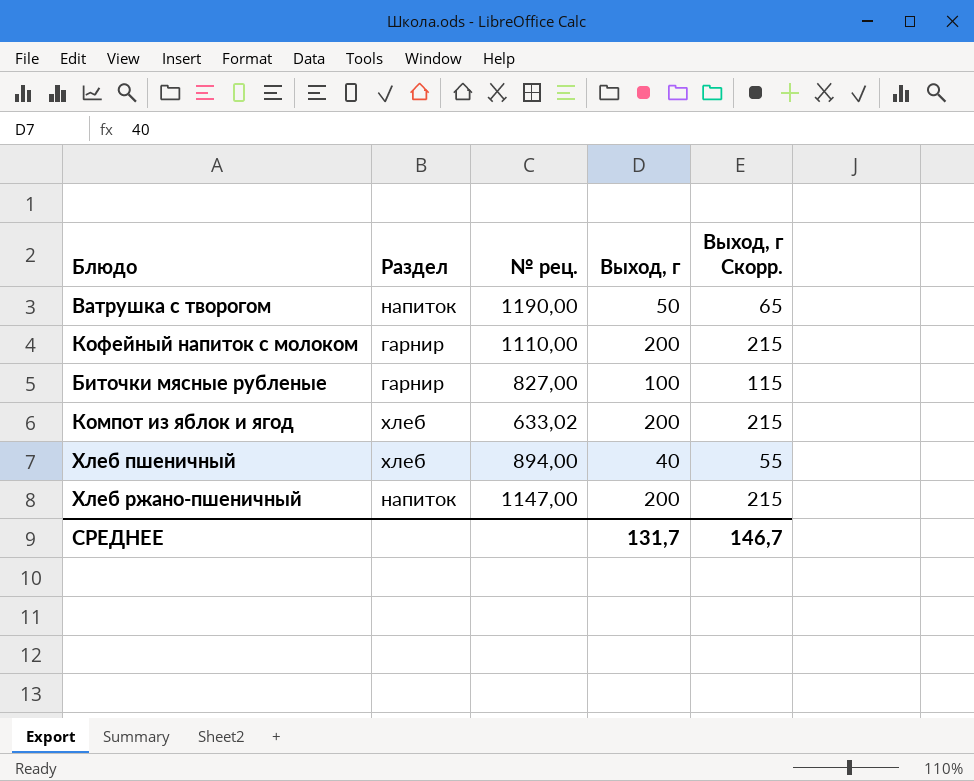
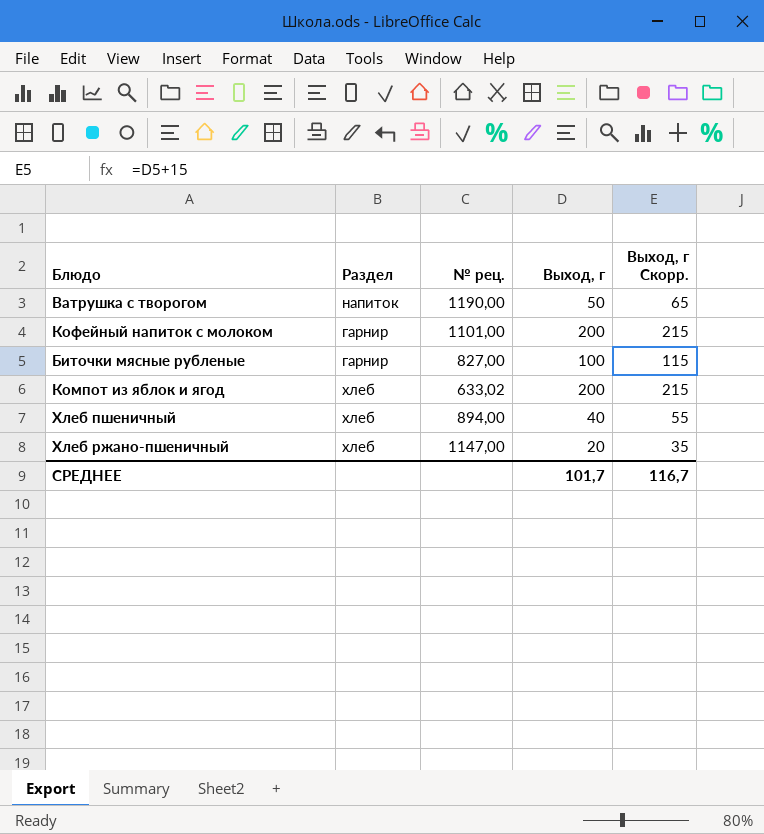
Кофейный напиток с молоком | № рец.: 1110,00 -> 1101,00
Хлеб ржано-пшеничный | Раздел: напиток -> хлеб
Хлеб ржано-пшеничный | Выход, г: 200 -> 20
Хлеб ржано-пшеничный | Выход, г Скорр.: 215 -> 35
СРЕДНЕЕ | Выход, г: 131,7 -> 101,7
СРЕДНЕЕ | Выход, г Скорр.: 146,7 -> 116,7

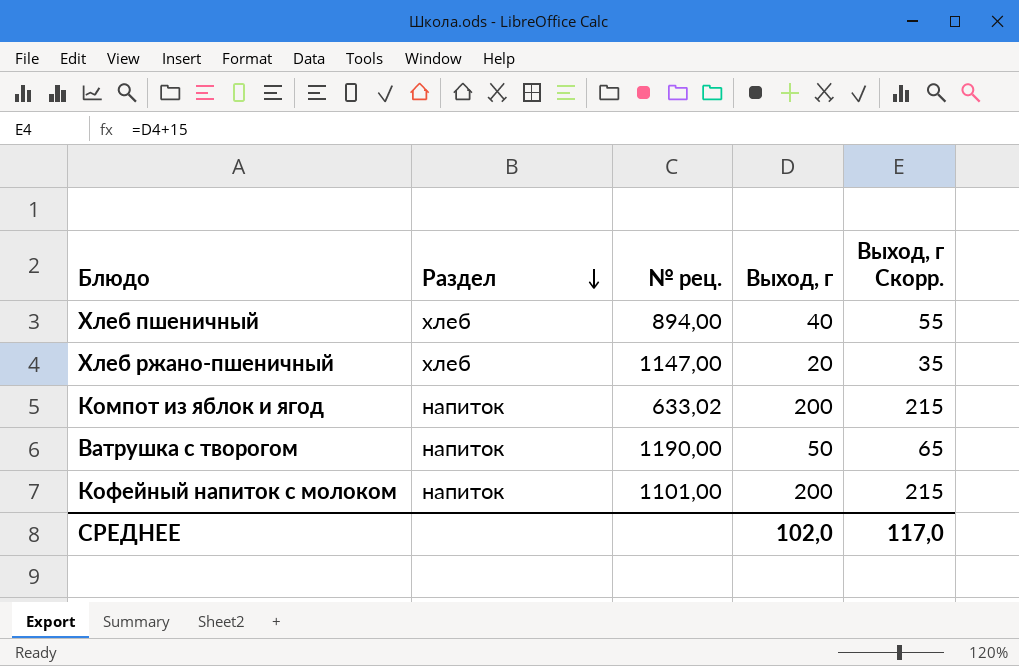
row order: none -> Раздел descending
row Биточки мясные рубленые: гарнир | 827,00 | 100 | 115 -> none
Компот из яблок и ягод | Раздел: хлеб -> напиток
Кофейный напиток с молоком | Раздел: гарнир -> напиток
СРЕДНЕЕ | Выход, г: 101,7 -> 102,0
СРЕДНЕЕ | Выход, г Скорр.: 116,7 -> 117,0

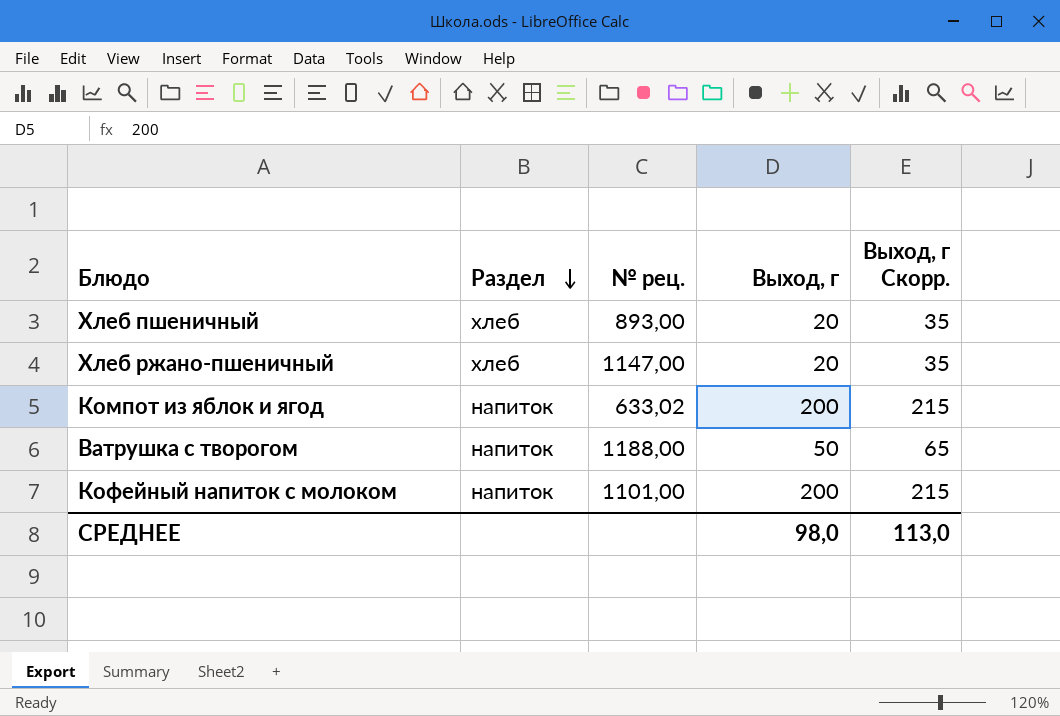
Хлеб пшеничный | № рец.: 894,00 -> 893,00
Хлеб пшеничный | Выход, г: 40 -> 20
Хлеб пшеничный | Выход, г Скорр.: 55 -> 35
Ватрушка с творогом | № рец.: 1190,00 -> 1188,00
СРЕДНЕЕ | Выход, г: 102,0 -> 98,0
СРЕДНЕЕ | Выход, г Скорр.: 117,0 -> 113,0

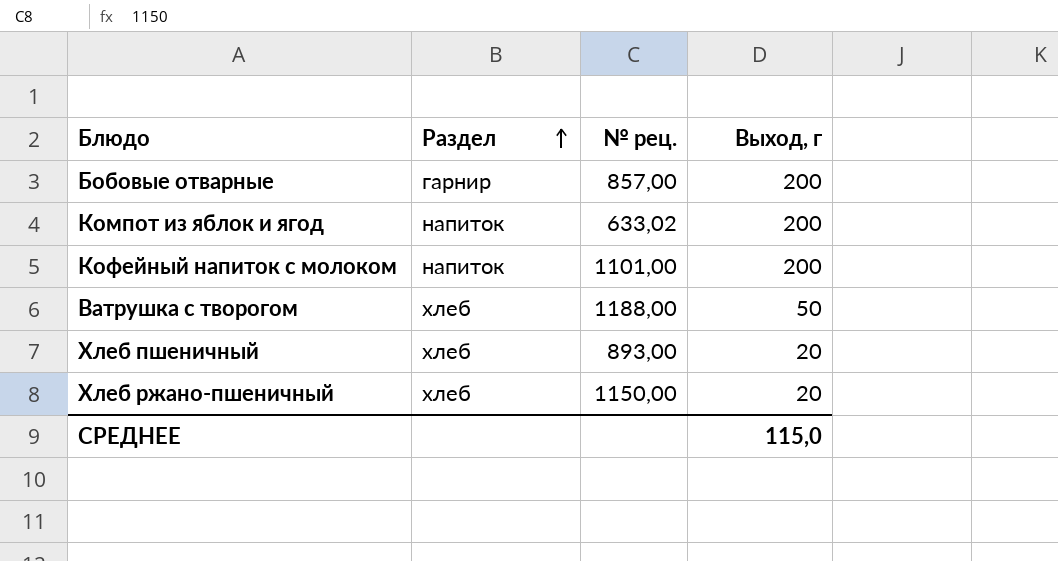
row order: Раздел descending -> Раздел ascending
column Выход, г Скорр. | formula: [Выход, г] + 15 -> none
row Бобовые отварные: none -> гарнир | 857,00 | 200
Ватрушка с творогом | Раздел: напиток -> хлеб
Хлеб ржано-пшеничный | № рец.: 1147,00 -> 1150,00
СРЕДНЕЕ | Выход, г: 98,0 -> 115,0

